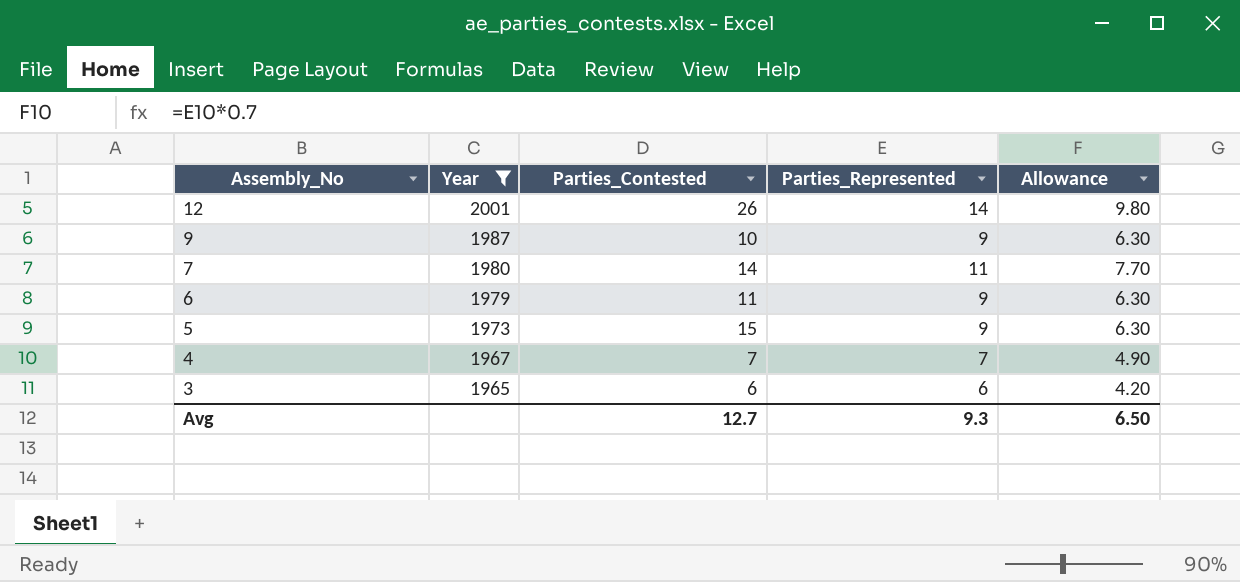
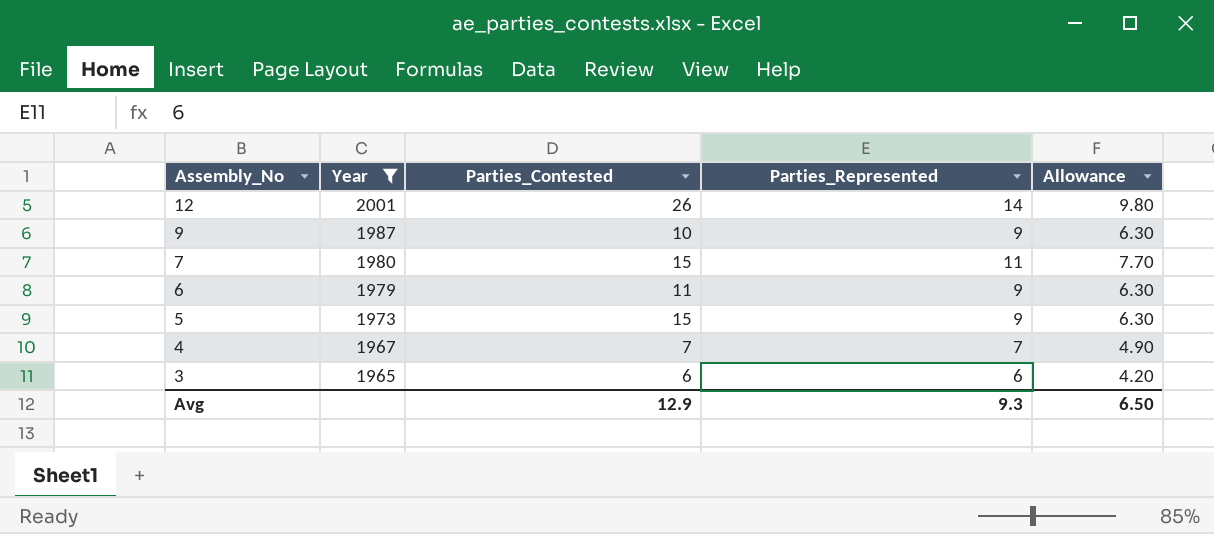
7 | Parties_Contested: 14 -> 15
Avg | Parties_Contested: 12.7 -> 12.9

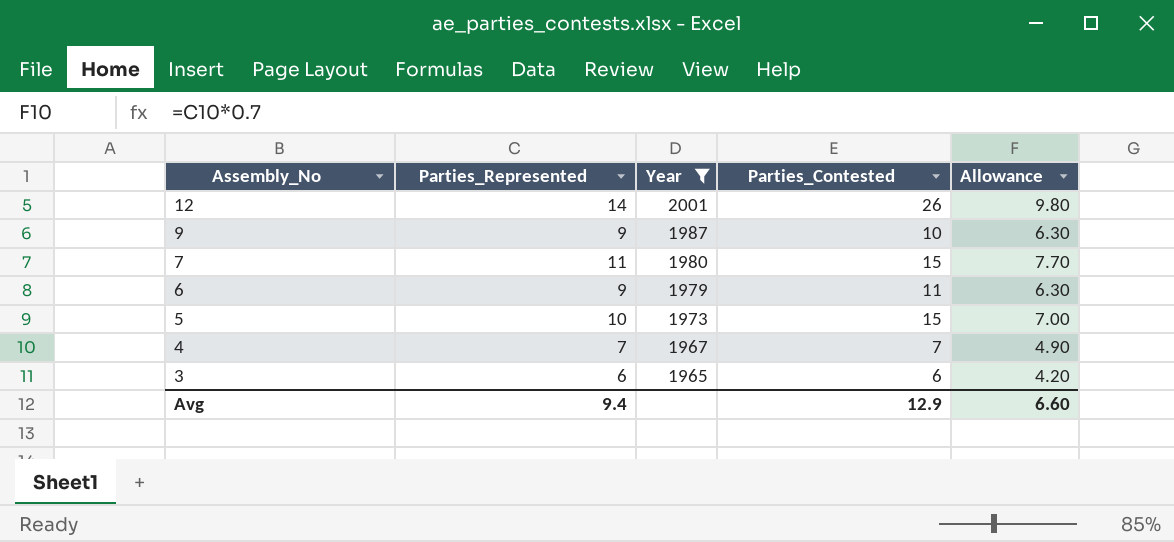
column Parties_Represented | position: 4 -> 2
5 | Parties_Represented: 9 -> 10
5 | Allowance: 6.30 -> 7.00
Avg | Parties_Represented: 9.3 -> 9.4
Avg | Allowance: 6.50 -> 6.60

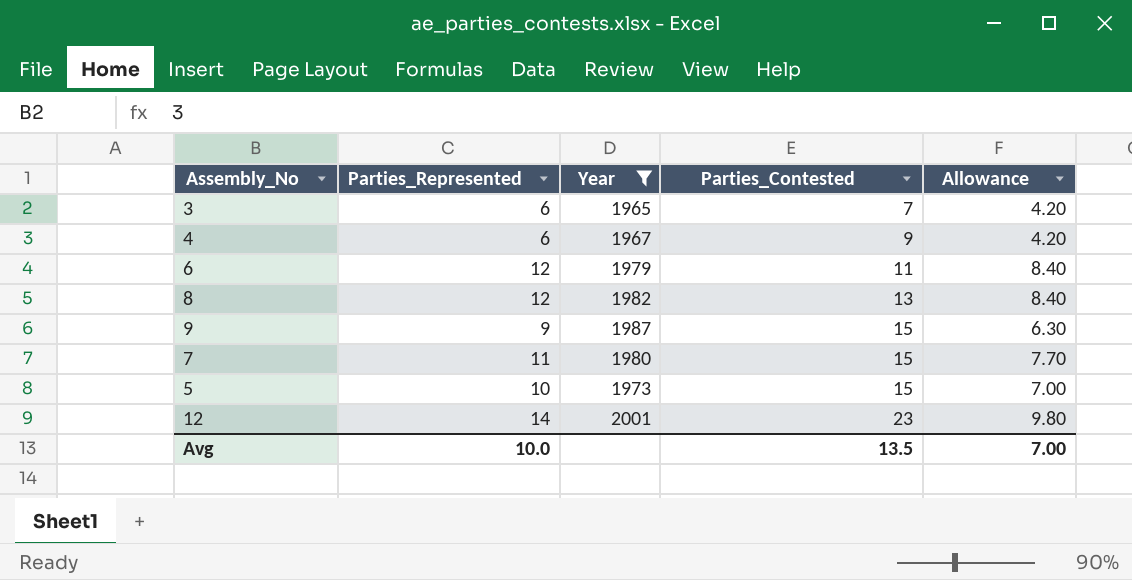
row order: Assembly_No descending -> Parties_Contested ascending
3 | Parties_Contested: 6 -> 7
4 | Parties_Represented: 7 -> 6
4 | Parties_Contested: 7 -> 9
4 | Allowance: 4.90 -> 4.20
6 | Parties_Represented: 9 -> 12
6 | Allowance: 6.30 -> 8.40
row 8: none -> 12 | 1982 | 13 | 8.40
9 | Parties_Contested: 10 -> 15
12 | Parties_Contested: 26 -> 23
Avg | Parties_Represented: 9.4 -> 10.0
Avg | Parties_Contested: 12.9 -> 13.5
Avg | Allowance: 6.60 -> 7.00

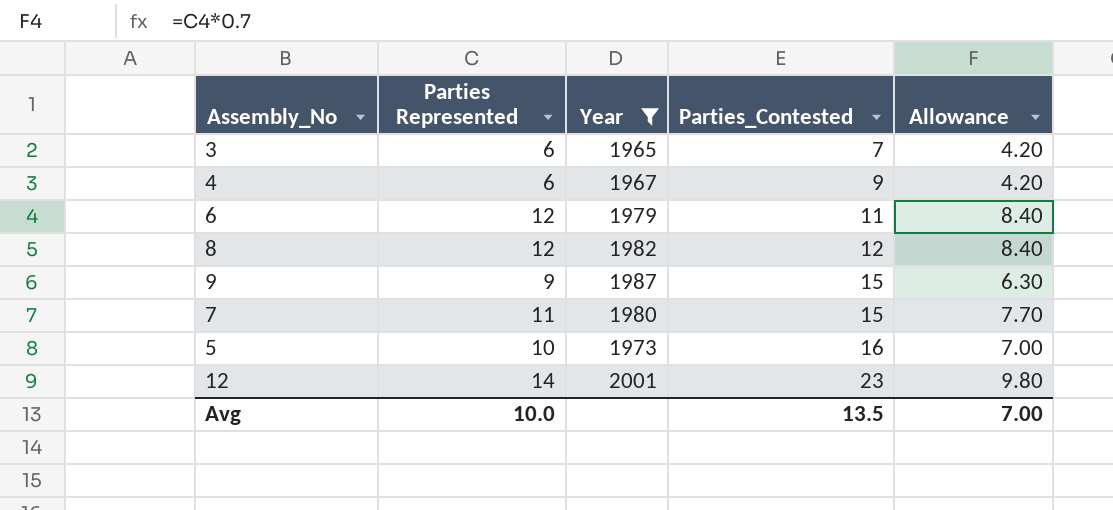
column name: Parties_Represented -> Parties Represented
8 | Parties_Contested: 13 -> 12
5 | Parties_Contested: 15 -> 16

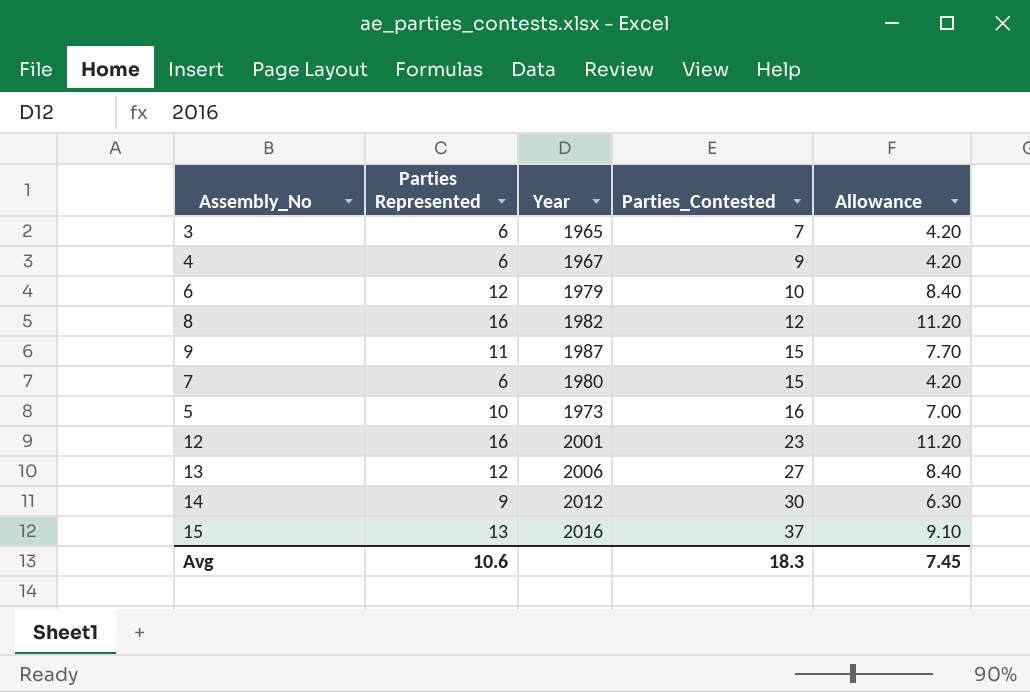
filter: Year <= 2001 -> none
6 | Parties_Contested: 11 -> 10
8 | Parties Represented: 12 -> 16
8 | Allowance: 8.40 -> 11.20
9 | Parties Represented: 9 -> 11
9 | Allowance: 6.30 -> 7.70
7 | Parties Represented: 11 -> 6
7 | Allowance: 7.70 -> 4.20
12 | Parties Represented: 14 -> 16
12 | Allowance: 9.80 -> 11.20
Avg | Parties Represented: 10.0 -> 10.6
Avg | Parties_Contested: 13.5 -> 18.3
Avg | Allowance: 7.00 -> 7.45

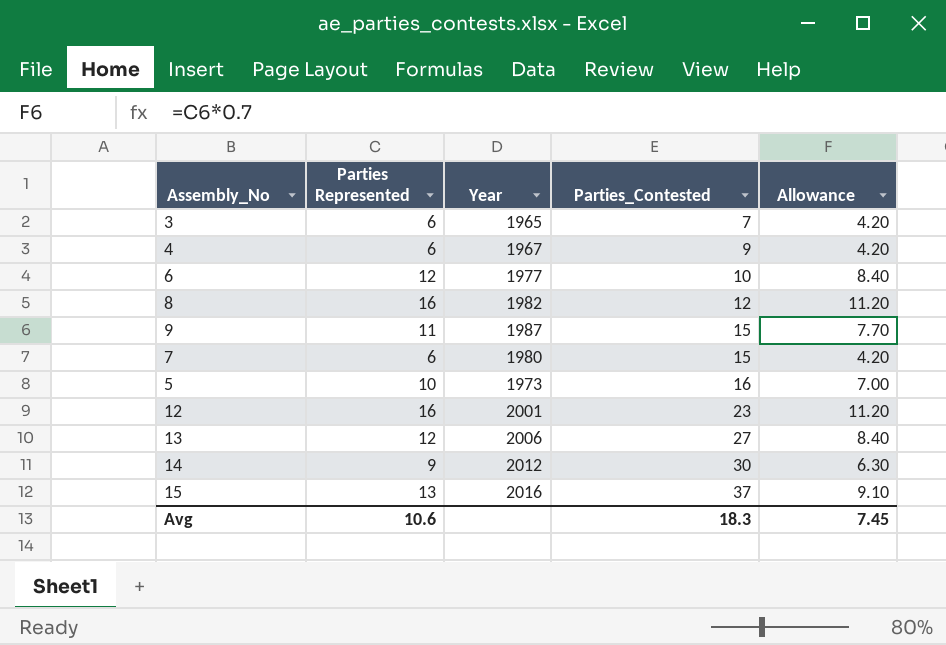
6 | Year: 1979 -> 1977

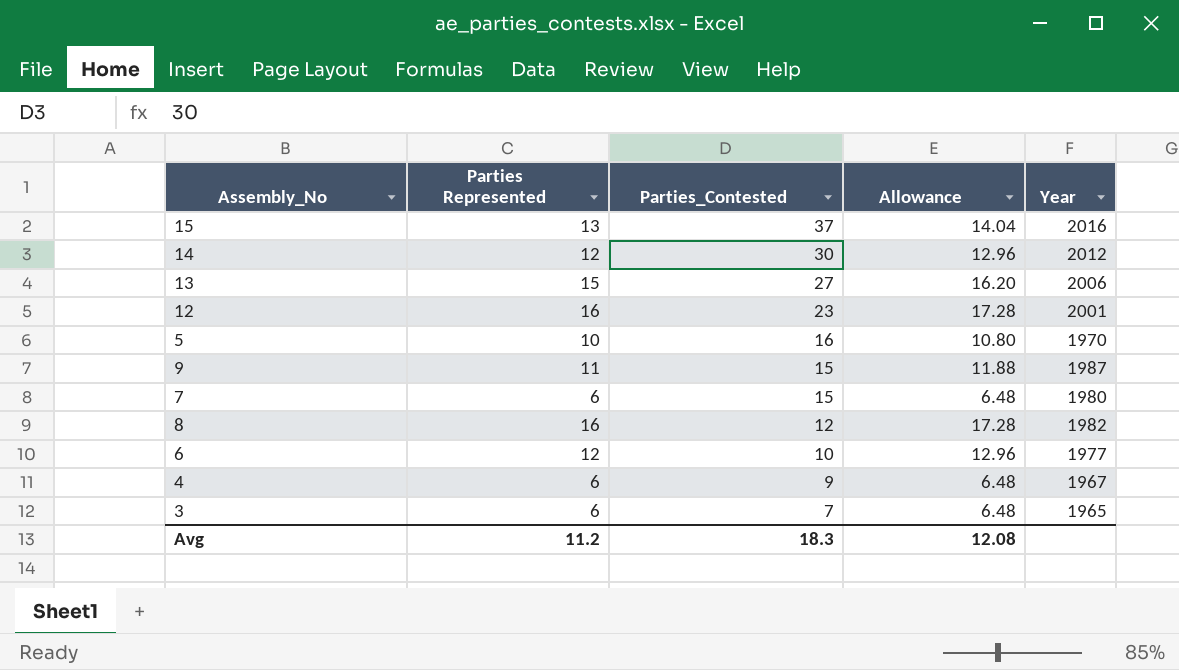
row order: Parties_Contested ascending -> Parties_Contested descending
column Allowance | formula: [Parties Represented] * 0.7 -> [Parties Represented] * 1.08
column Year | position: 3 -> 5
14 | Parties Represented: 9 -> 12
13 | Parties Represented: 12 -> 15
5 | Year: 1973 -> 1970
Avg | Parties Represented: 10.6 -> 11.2
Avg | Allowance: 7.45 -> 12.08

